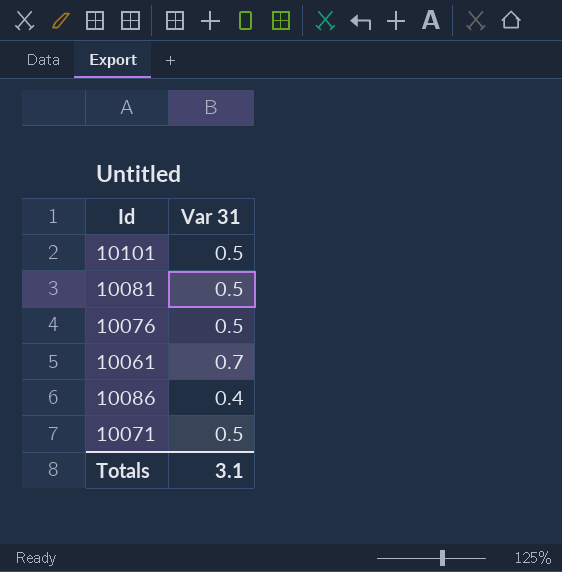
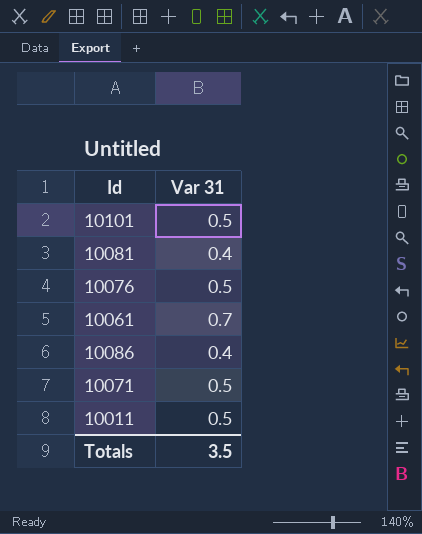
10081 | Var 31: 0.5 -> 0.4
row 10011: none -> 0.5
Totals | Var 31: 3.1 -> 3.5

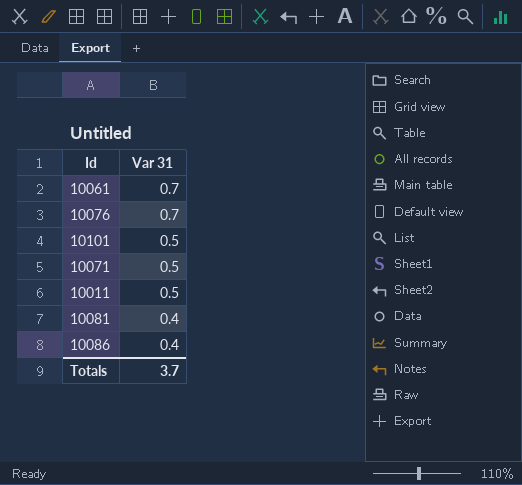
row order: none -> Var 31 descending
10076 | Var 31: 0.5 -> 0.7
Totals | Var 31: 3.5 -> 3.7

